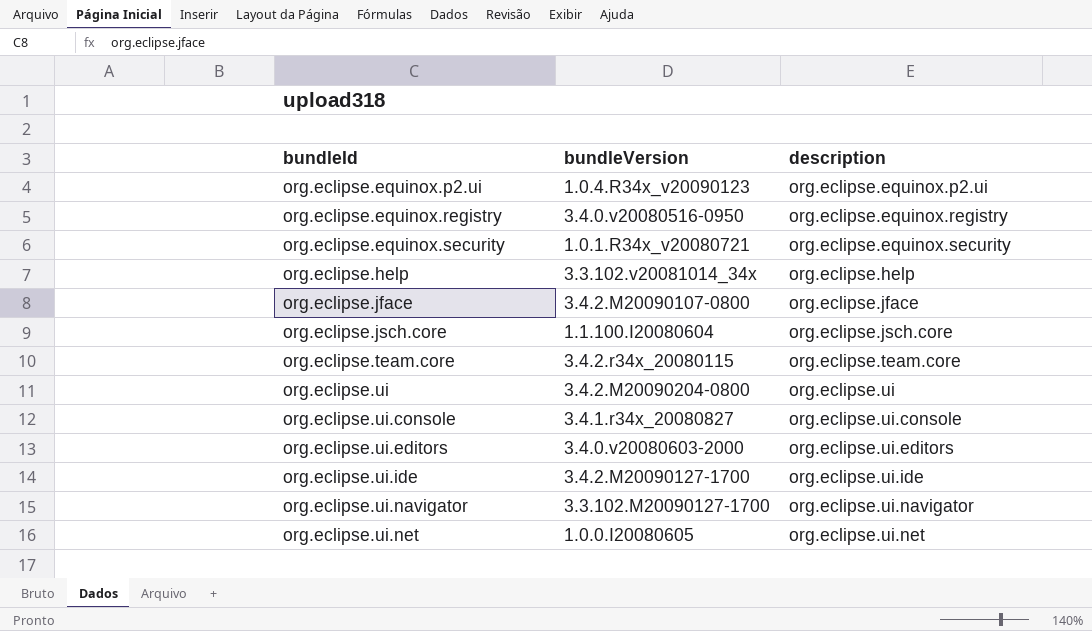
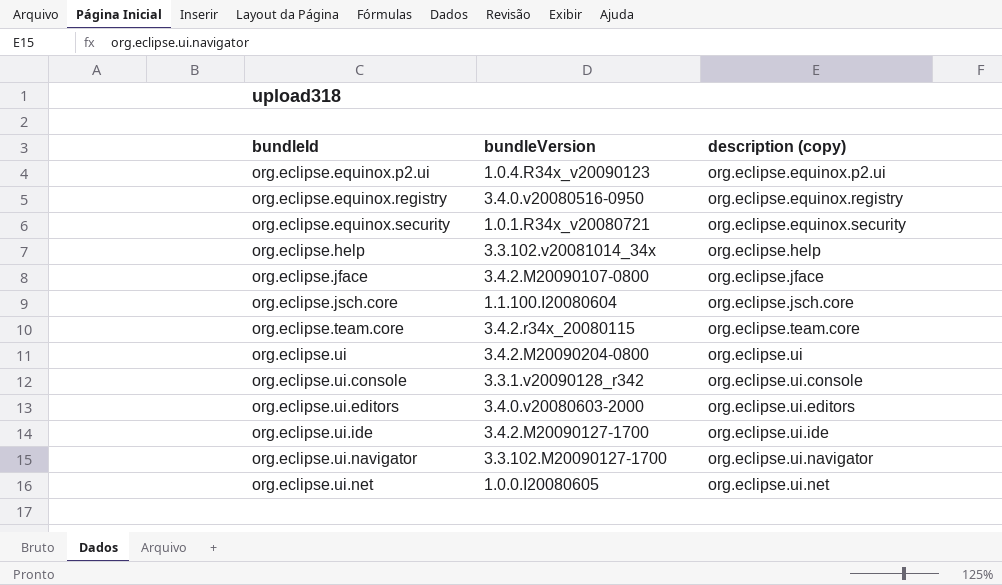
column name: description -> description (copy)
org.eclipse.ui.console | bundleVersion: 3.4.1.r34x_20080827 -> 3.3.1.v20090128_r342

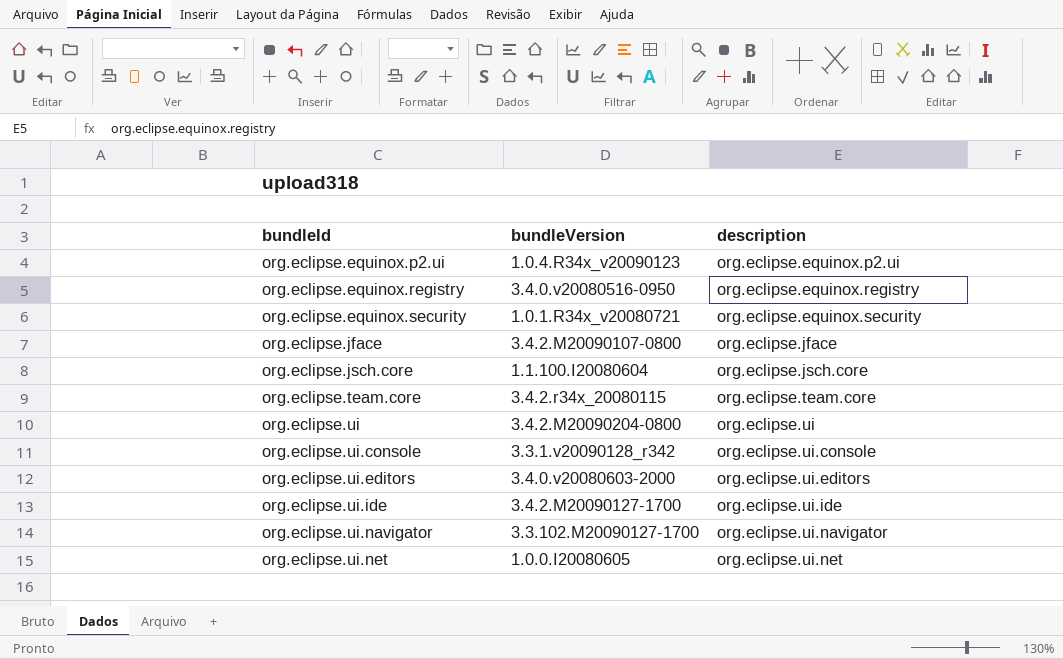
column name: description (copy) -> description
row org.eclipse.help: 3.3.102.v20081014_34x | org.eclipse.help -> none

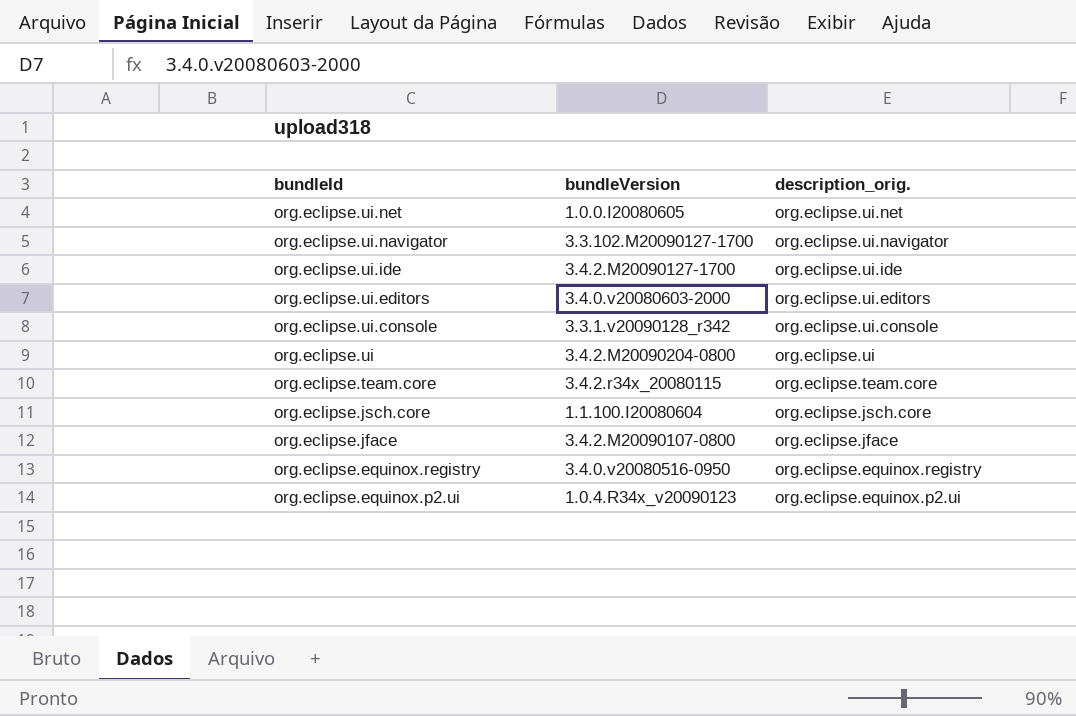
row order: bundleId ascending -> bundleId descending
column name: description -> description_orig.
row org.eclipse.equinox.security: 1.0.1.R34x_v20080721 | org.eclipse.equinox.security -> none

